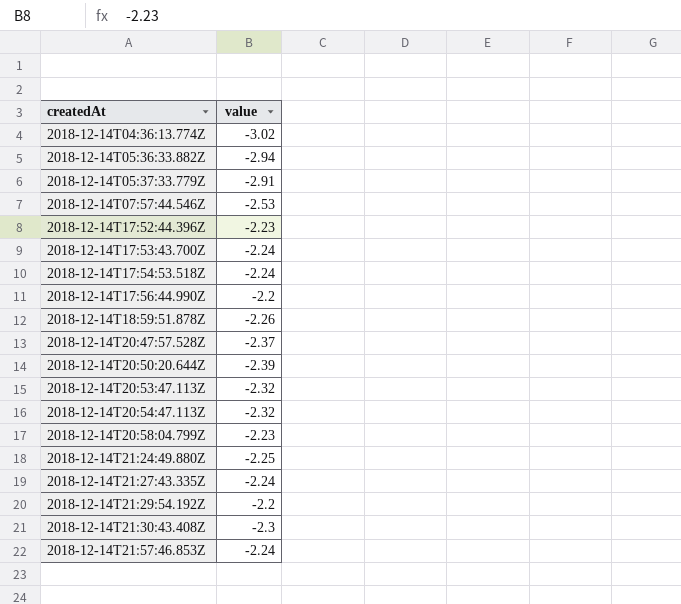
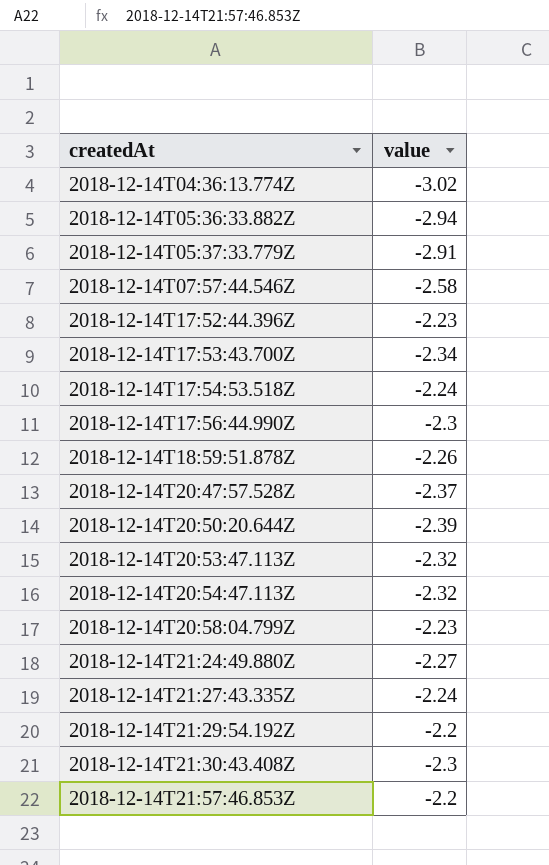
2018-12-14T07:57:44.546Z | value: -2.53 -> -2.58
2018-12-14T17:53:43.700Z | value: -2.24 -> -2.34
2018-12-14T17:56:44.990Z | value: -2.2 -> -2.3
2018-12-14T21:24:49.880Z | value: -2.25 -> -2.27
2018-12-14T21:57:46.853Z | value: -2.24 -> -2.2

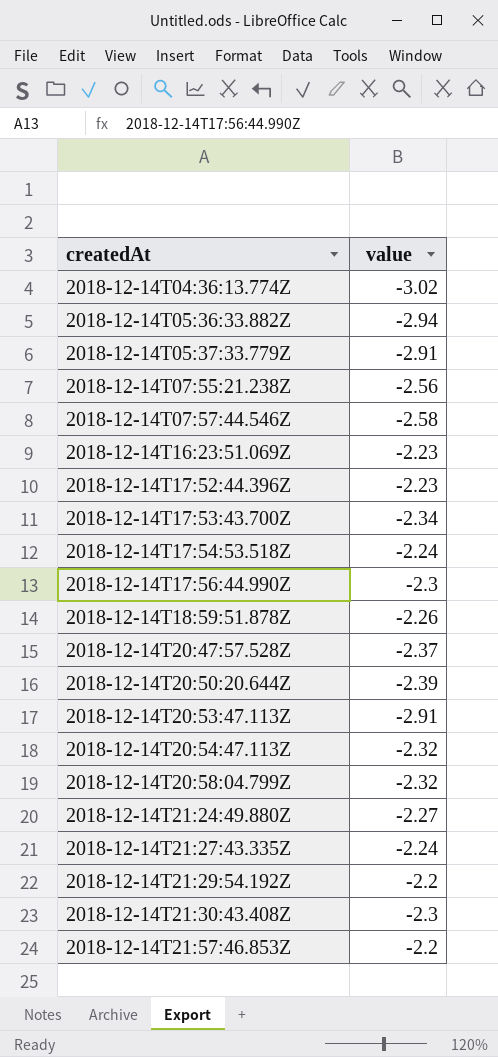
row 2018-12-14T07:55:21.238Z: none -> -2.56
row 2018-12-14T16:23:51.069Z: none -> -2.23
2018-12-14T20:53:47.113Z | value: -2.32 -> -2.91
2018-12-14T20:58:04.799Z | value: -2.23 -> -2.32

